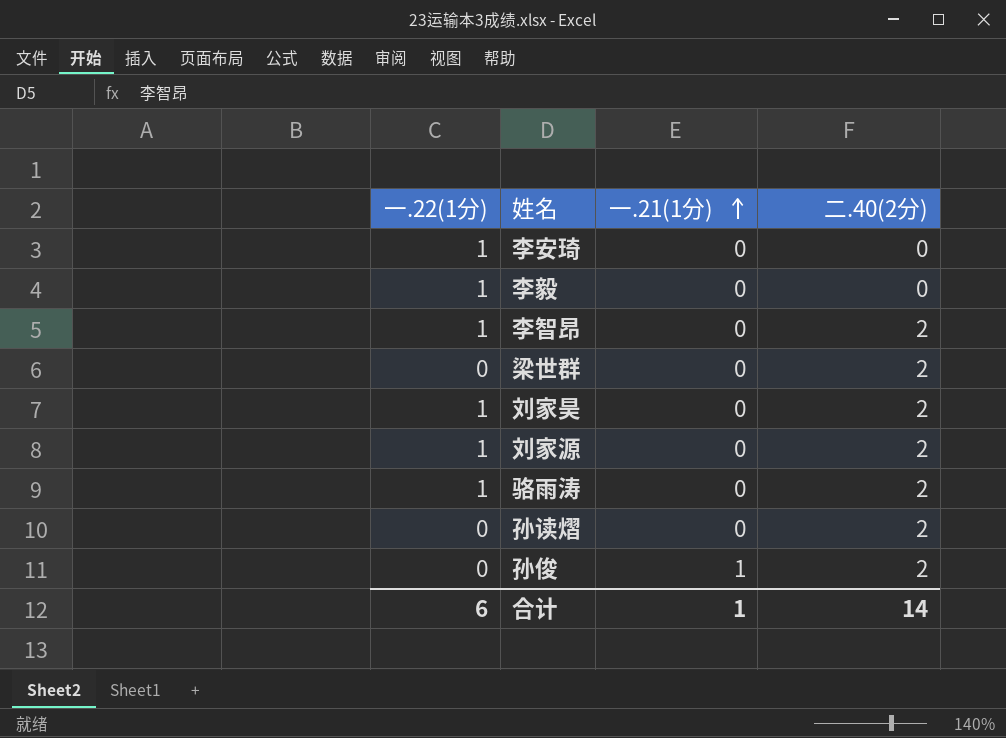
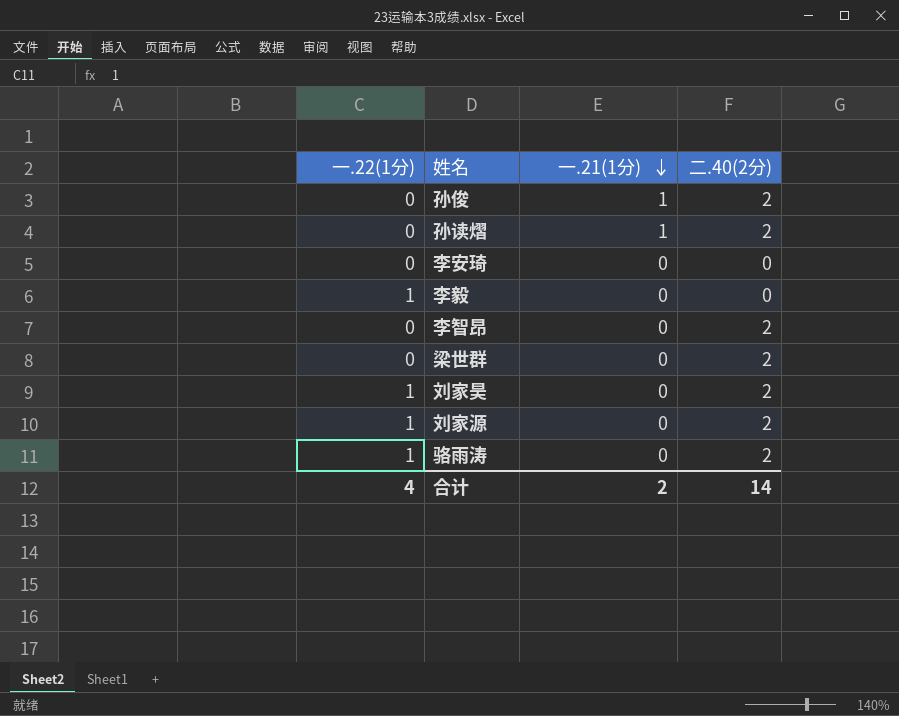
row order: 一.21(1分) ascending -> 一.21(1分) descending
孙读熠 | 一.21(1分): 0 -> 1
李安琦 | 一.22(1分): 1 -> 0
李智昂 | 一.22(1分): 1 -> 0
合计 | 一.22(1分): 6 -> 4
合计 | 一.21(1分): 1 -> 2

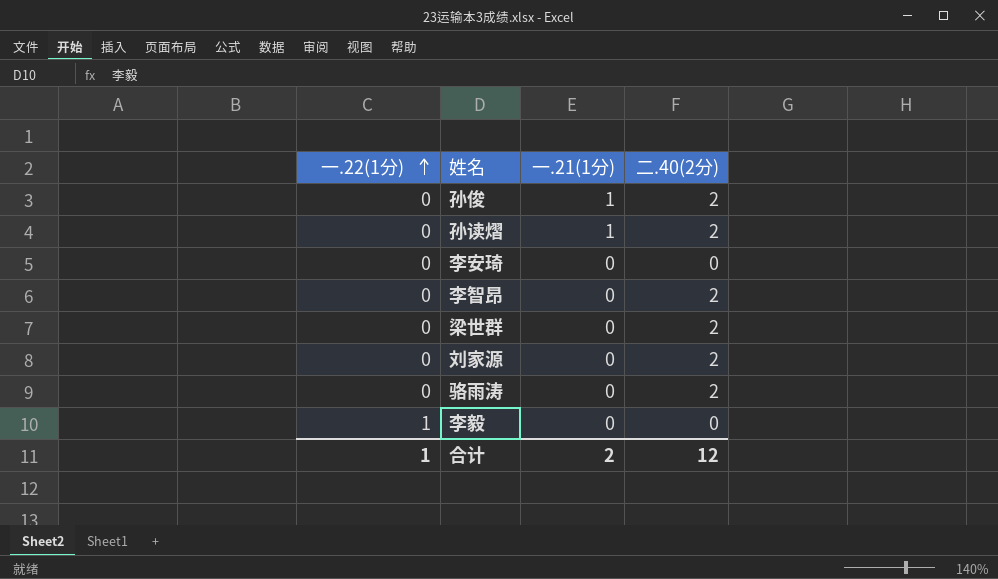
row order: 一.21(1分) descending -> 一.22(1分) ascending
row 刘家昊: 1 | 0 | 2 -> none
刘家源 | 一.22(1分): 1 -> 0
骆雨涛 | 一.22(1分): 1 -> 0
合计 | 一.22(1分): 4 -> 1
合计 | 二.40(2分): 14 -> 12

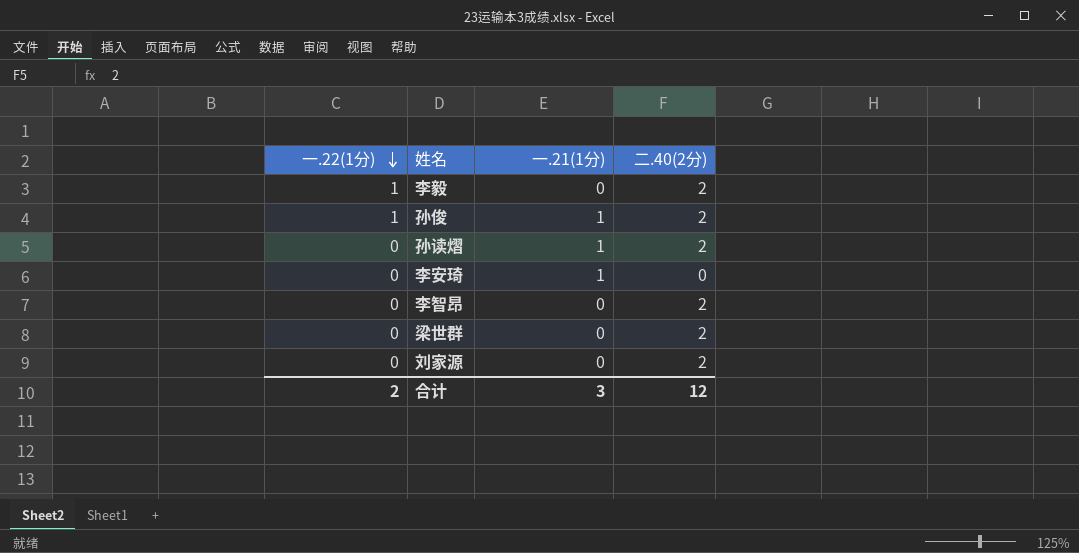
row order: 一.22(1分) ascending -> 一.22(1分) descending
row 骆雨涛: 0 | 0 | 2 -> none
李毅 | 二.40(2分): 0 -> 2
孙俊 | 一.22(1分): 0 -> 1
李安琦 | 一.21(1分): 0 -> 1
合计 | 一.22(1分): 1 -> 2
合计 | 一.21(1分): 2 -> 3

